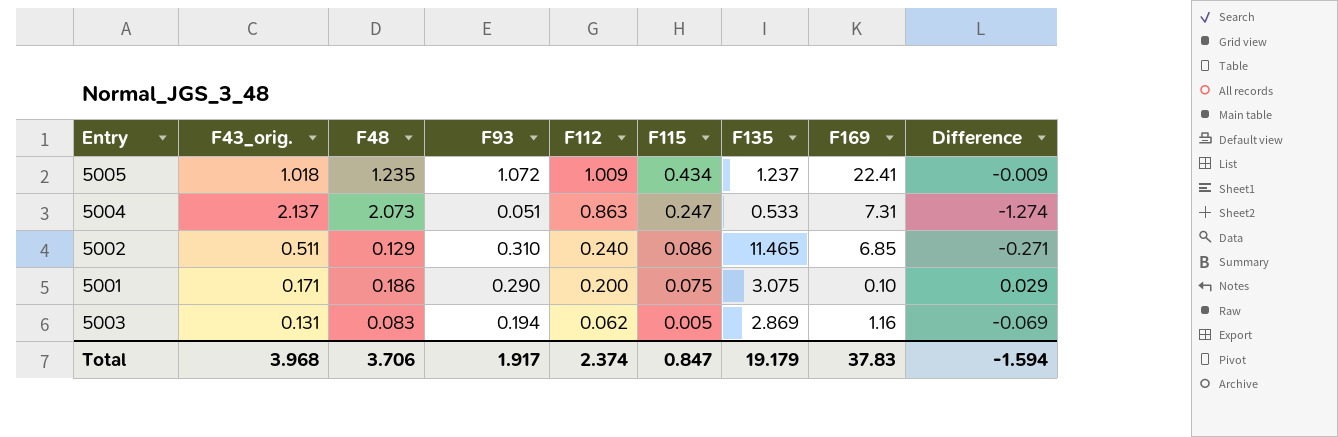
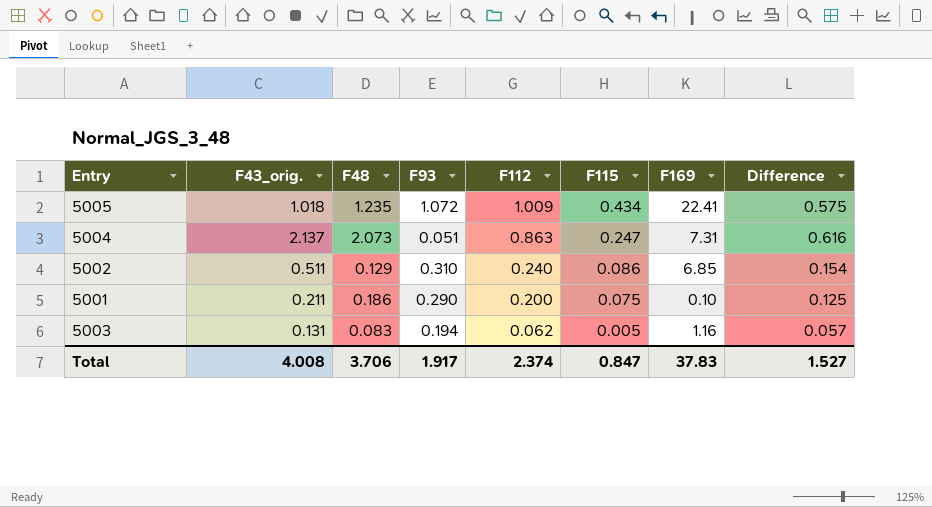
column F135 | position: 7 -> none
column Difference | formula: [F112] - [F43_orig.] -> [F112] - [F115]
5001 | F43_orig.: 0.171 -> 0.211
Total | F43_orig.: 3.968 -> 4.008
Total | Difference: -1.594 -> 1.527

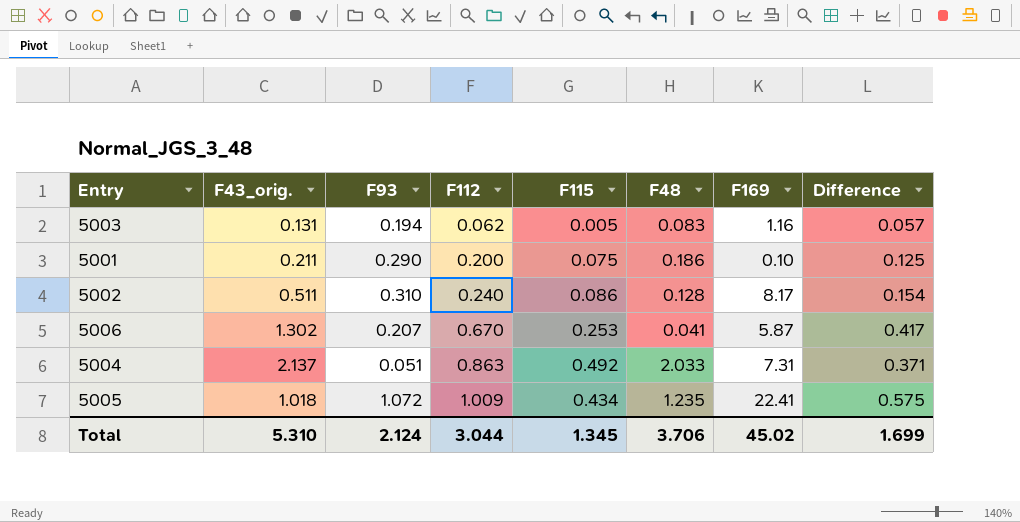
row order: F112 descending -> F112 ascending
column F48 | position: 3 -> 6
5002 | F48: 0.129 -> 0.128
5002 | F169: 6.85 -> 8.17
row 5006: none -> 1.302 | 0.207 | 0.670 | 0.253 | 0.041 | 5.87 | 0.417
5004 | F115: 0.247 -> 0.492
5004 | F48: 2.073 -> 2.033
5004 | Difference: 0.616 -> 0.371
Total | F43_orig.: 4.008 -> 5.310
Total | F93: 1.917 -> 2.124
Total | F112: 2.374 -> 3.044
Total | F115: 0.847 -> 1.345
Total | F169: 37.83 -> 45.02
Total | Difference: 1.527 -> 1.699

